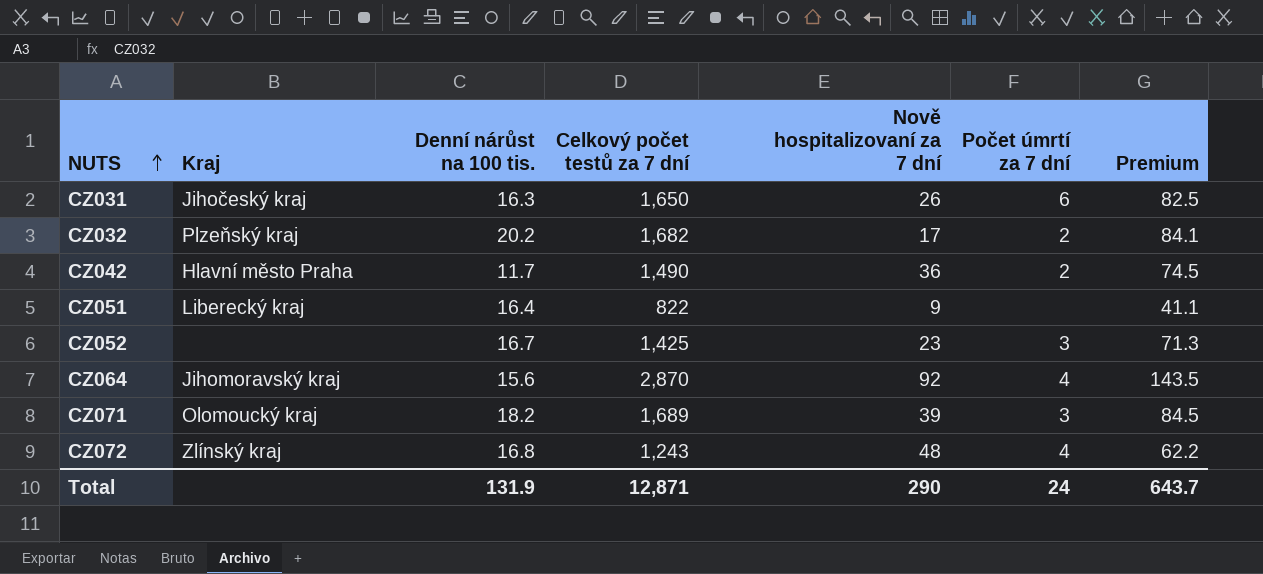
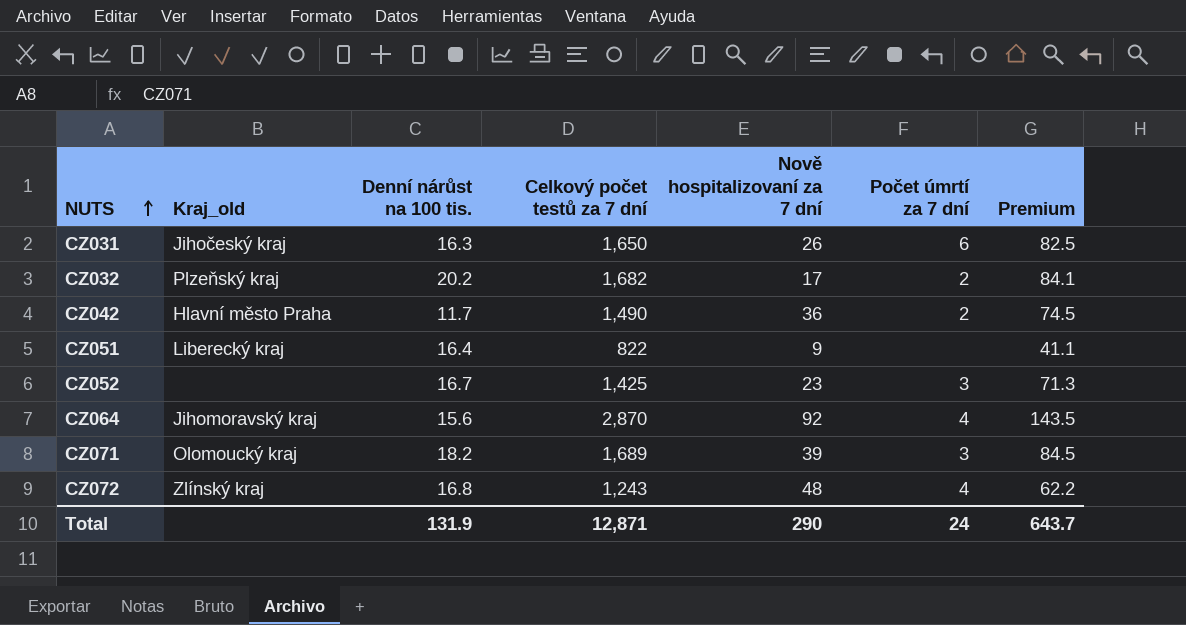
column name: Kraj -> Kraj_old

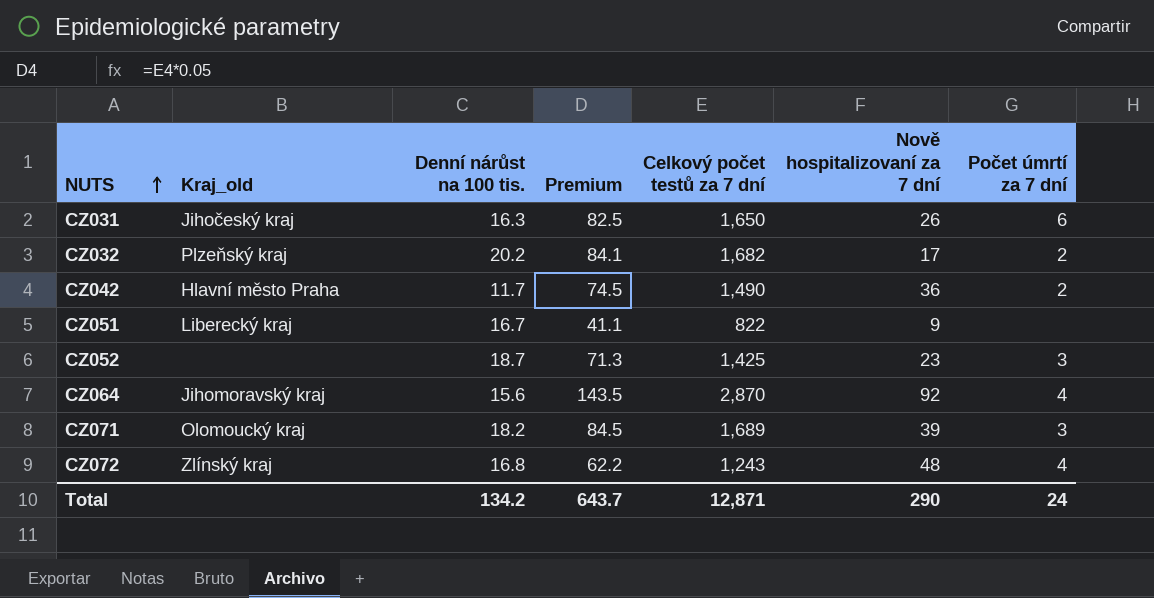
column Premium | position: 7 -> 4
CZ051 | Denní nárůst na 100 tis.: 16.4 -> 16.7
CZ052 | Denní nárůst na 100 tis.: 16.7 -> 18.7
Total | Denní nárůst na 100 tis.: 131.9 -> 134.2

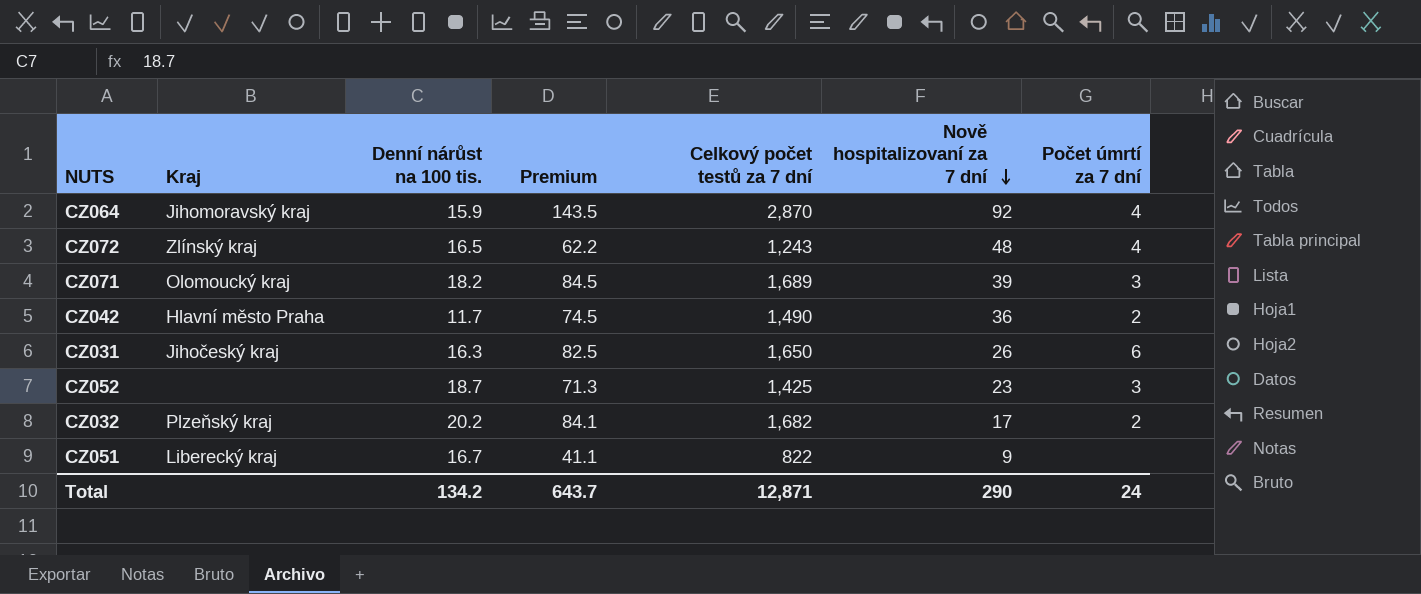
row order: NUTS ascending -> Nově hospitalizovaní za 7 dní descending
column name: Kraj_old -> Kraj
CZ064 | Denní nárůst na 100 tis.: 15.6 -> 15.9
CZ072 | Denní nárůst na 100 tis.: 16.8 -> 16.5

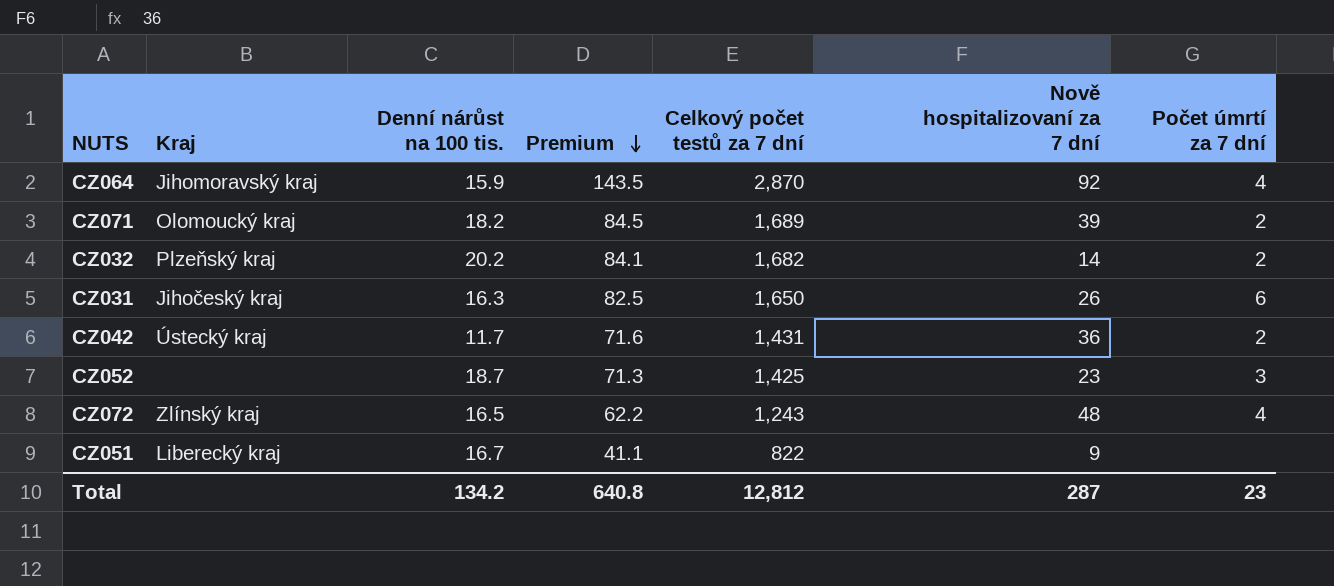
row order: Nově hospitalizovaní za 7 dní descending -> Premium descending
CZ071 | Počet úmrtí za 7 dní: 3 -> 2
CZ032 | Nově hospitalizovaní za 7 dní: 17 -> 14
CZ042 | Kraj: Hlavní město Praha -> Ústecký kraj
CZ042 | Premium: 74.5 -> 71.6
CZ042 | Celkový počet testů za 7 dní: 1,490 -> 1,431
Total | Premium: 643.7 -> 640.8
Total | Celkový počet testů za 7 dní: 12,871 -> 12,812
Total | Nově hospitalizovaní za 7 dní: 290 -> 287
Total | Počet úmrtí za 7 dní: 24 -> 23

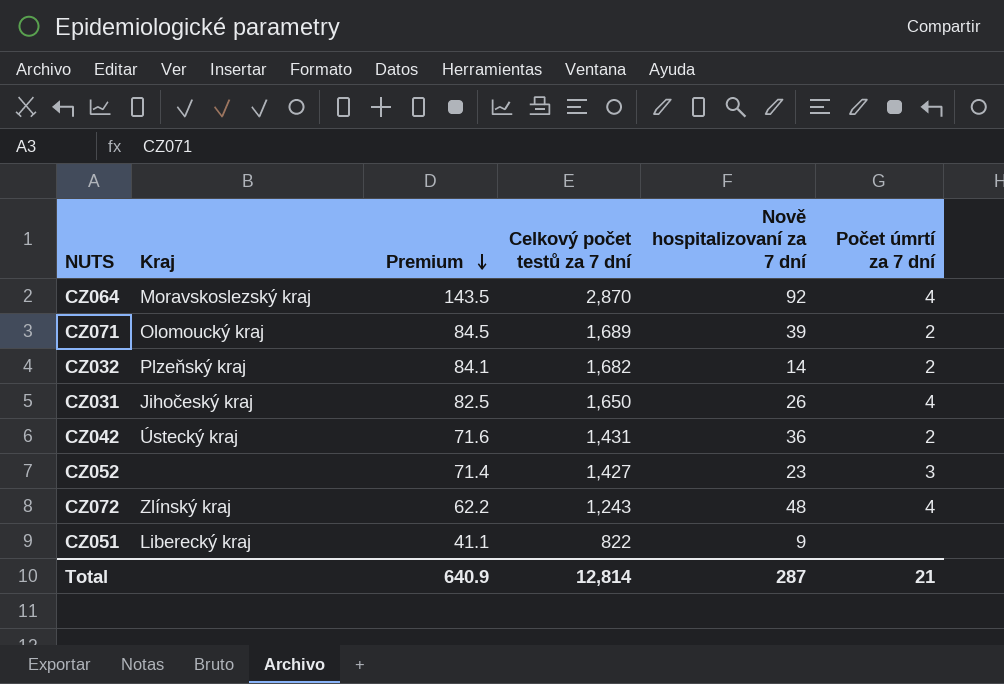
column Denní nárůst na 100 tis. | position: 3 -> none
CZ064 | Kraj: Jihomoravský kraj -> Moravskoslezský kraj
CZ031 | Počet úmrtí za 7 dní: 6 -> 4
CZ052 | Premium: 71.3 -> 71.4
CZ052 | Celkový počet testů za 7 dní: 1,425 -> 1,427
Total | Premium: 640.8 -> 640.9
Total | Celkový počet testů za 7 dní: 12,812 -> 12,814
Total | Počet úmrtí za 7 dní: 23 -> 21

